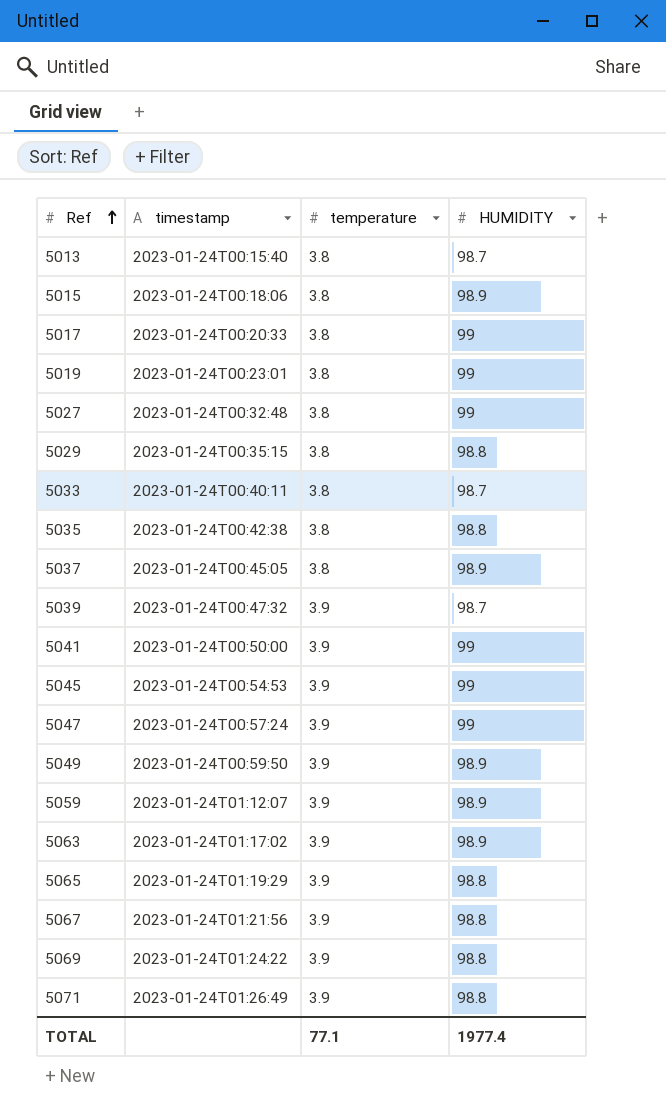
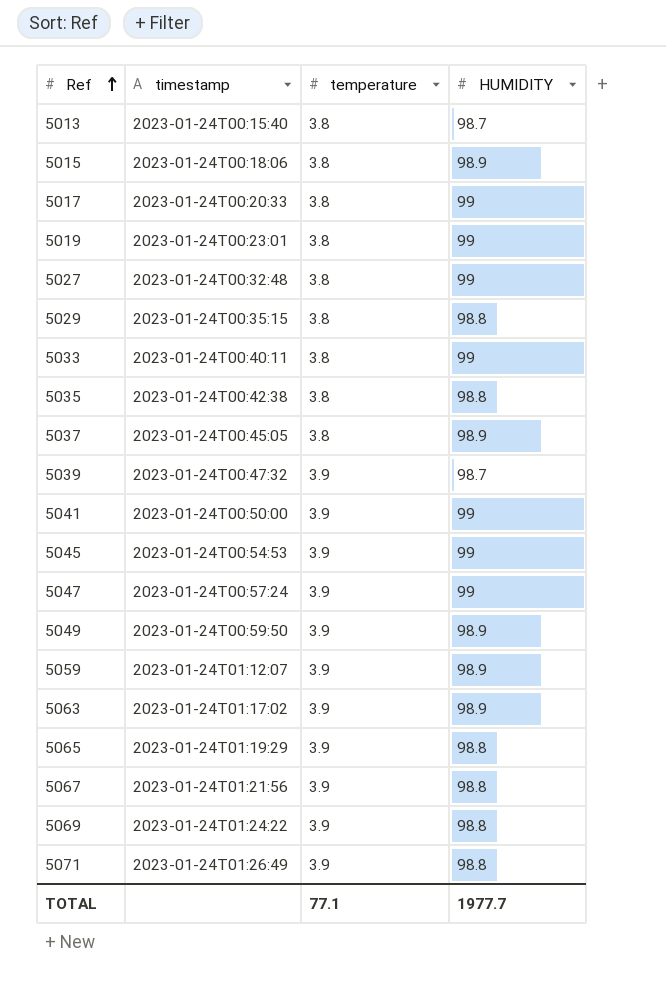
5033 | HUMIDITY: 98.7 -> 99
TOTAL | HUMIDITY: 1977.4 -> 1977.7

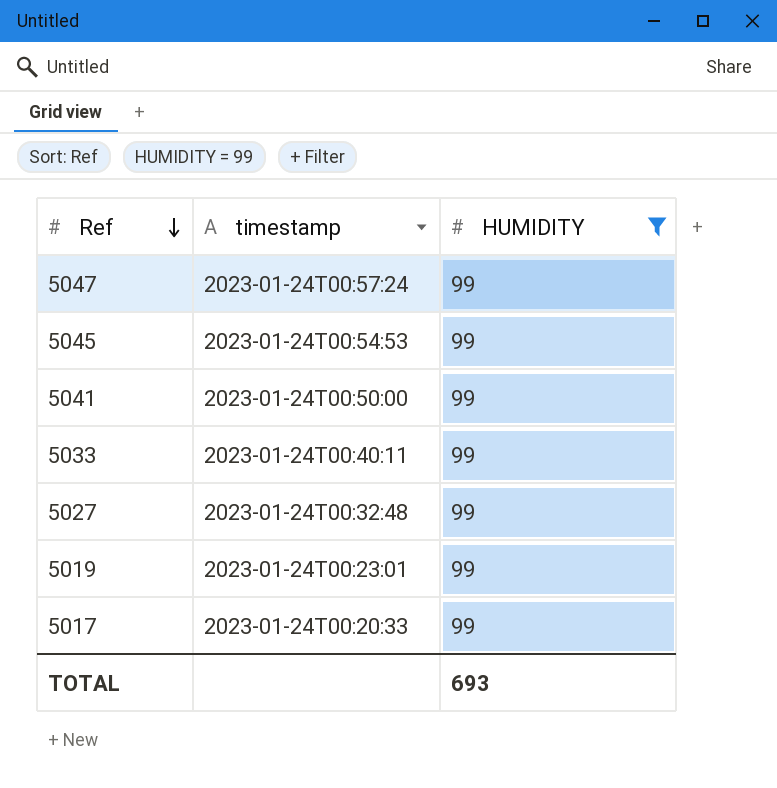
filter: none -> HUMIDITY = 99
row order: Ref ascending -> Ref descending
column temperature | position: 3 -> none
TOTAL | HUMIDITY: 1977.7 -> 693

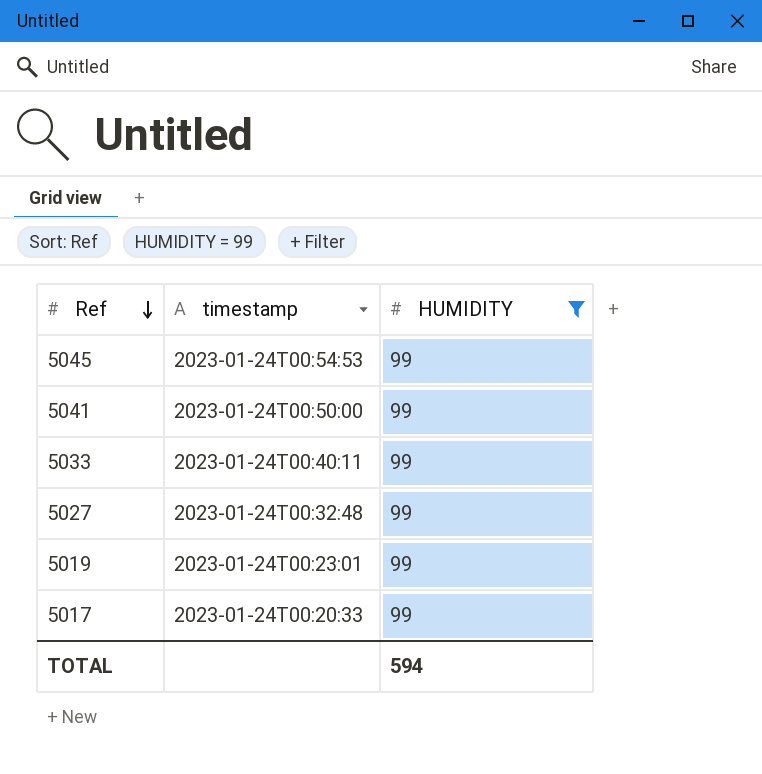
row 5047: 2023-01-24T00:57:24 | 99 -> none
TOTAL | HUMIDITY: 693 -> 594

